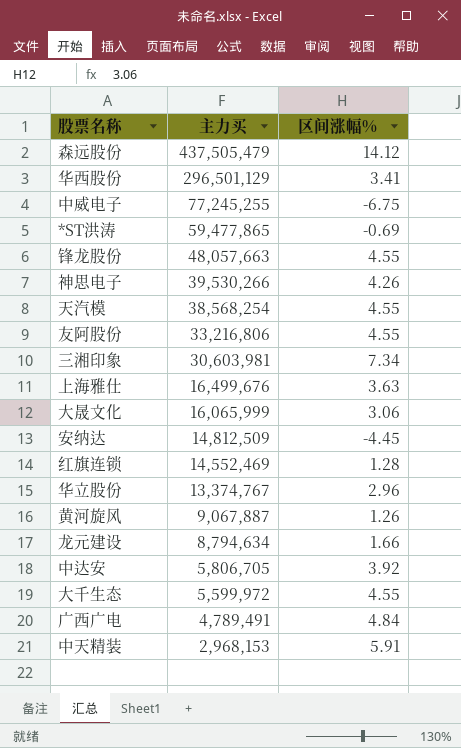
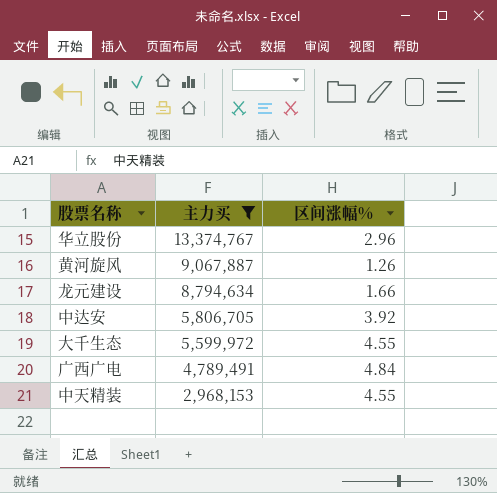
filter: none -> 主力买 <= 13,374,767
中天精装 | 区间涨幅%: 5.91 -> 4.55

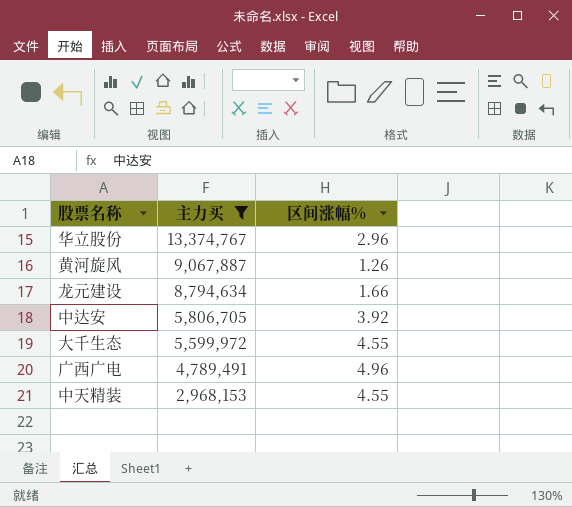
广西广电 | 区间涨幅%: 4.84 -> 4.96

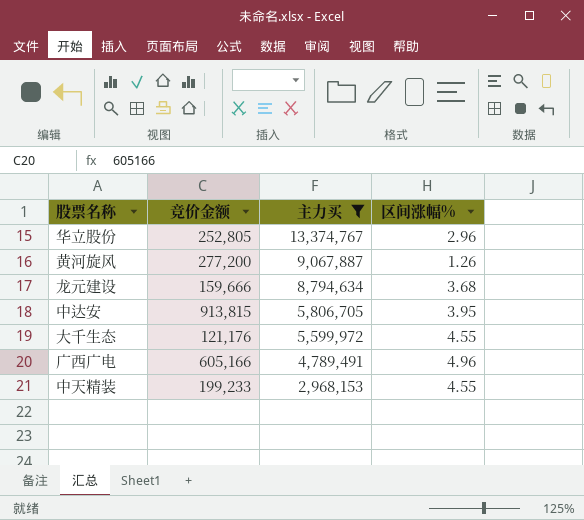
column 竞价金额 | position: none -> 2
龙元建设 | 区间涨幅%: 1.66 -> 3.68
中达安 | 区间涨幅%: 3.92 -> 3.95

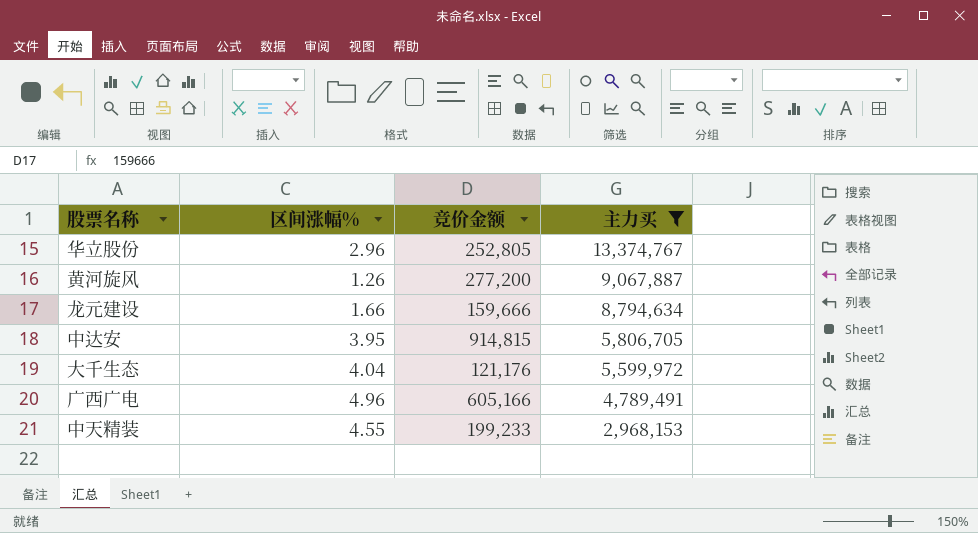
column 区间涨幅% | position: 4 -> 2
龙元建设 | 区间涨幅%: 3.68 -> 1.66
中达安 | 竞价金额: 913,815 -> 914,815
大千生态 | 区间涨幅%: 4.55 -> 4.04

